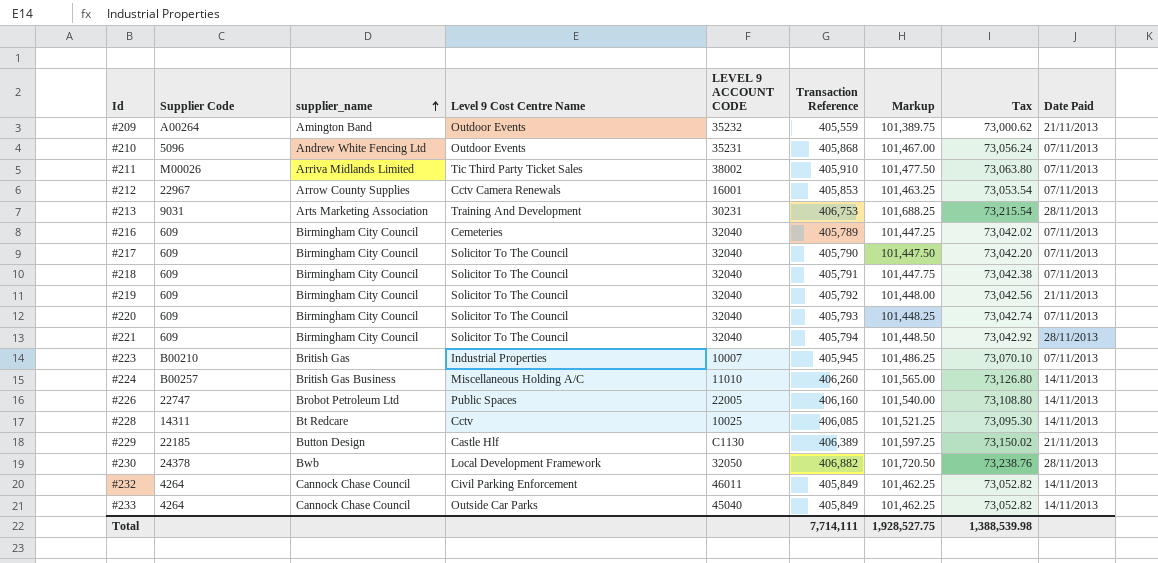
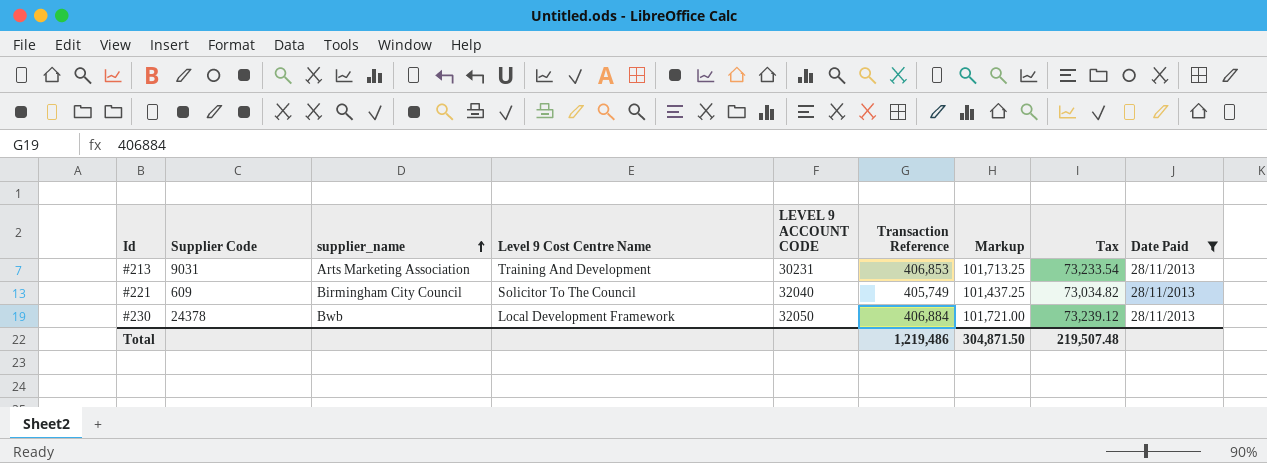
filter: none -> Date Paid = 28/11/2013
#213 | Transaction Reference: 406,753 -> 406,853
#213 | Markup: 101,688.25 -> 101,713.25
#213 | Tax: 73,215.54 -> 73,233.54
#221 | Transaction Reference: 405,794 -> 405,749
#221 | Markup: 101,448.50 -> 101,437.25
#221 | Tax: 73,042.92 -> 73,034.82
#230 | Transaction Reference: 406,882 -> 406,884
#230 | Markup: 101,720.50 -> 101,721.00
#230 | Tax: 73,238.76 -> 73,239.12
Total | Transaction Reference: 7,714,111 -> 1,219,486
Total | Markup: 1,928,527.75 -> 304,871.50
Total | Tax: 1,388,539.98 -> 219,507.48

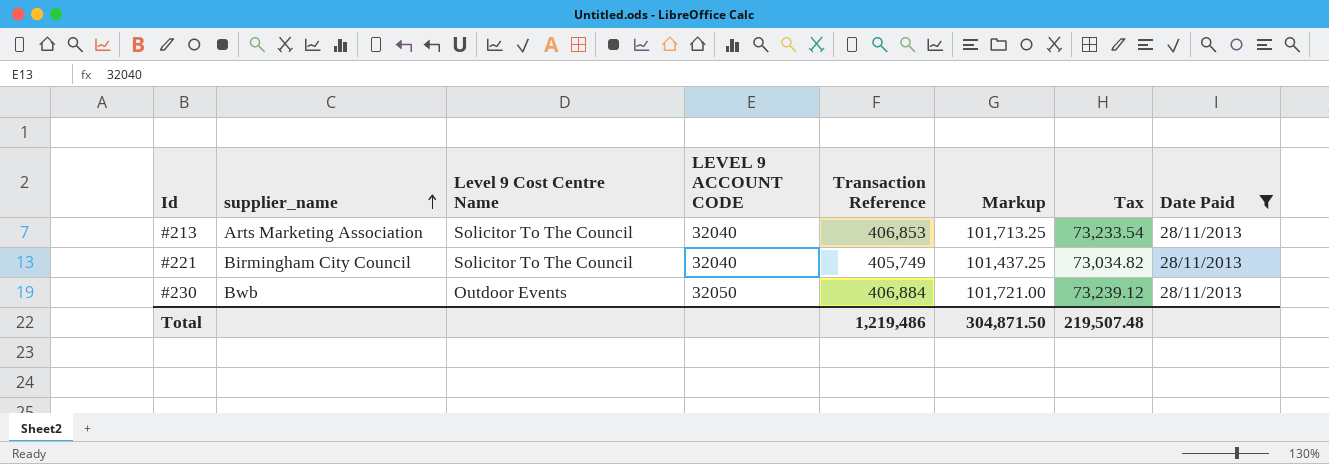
column Supplier Code | position: 2 -> none
#213 | Level 9 Cost Centre Name: Training And Development -> Solicitor To The Council
#213 | LEVEL 9 ACCOUNT CODE: 30231 -> 32040
#230 | Level 9 Cost Centre Name: Local Development Framework -> Outdoor Events

